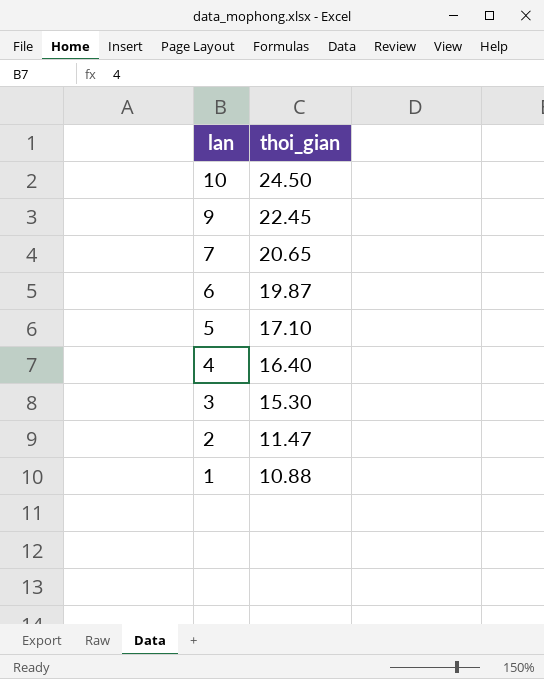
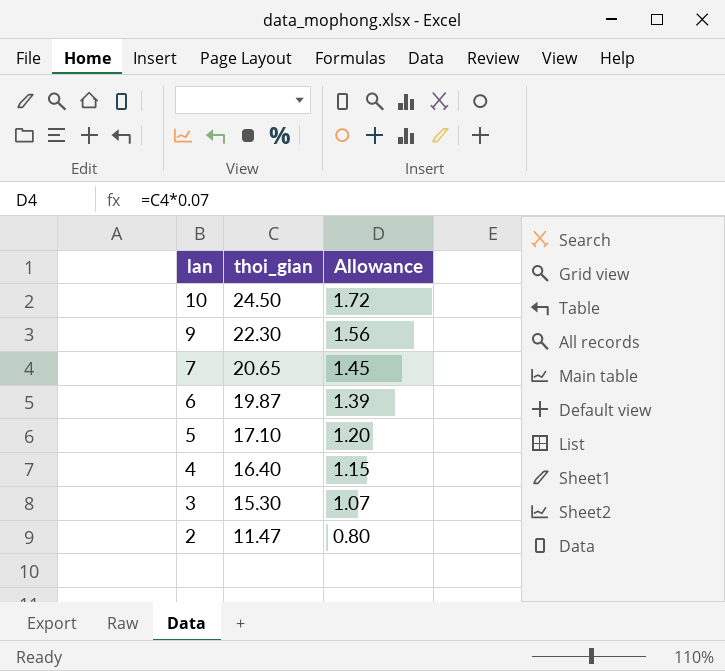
column Allowance | formula: none -> [thoi_gian] * 0.07
row 1: 10.88 -> none
9 | thoi_gian: 22.45 -> 22.30

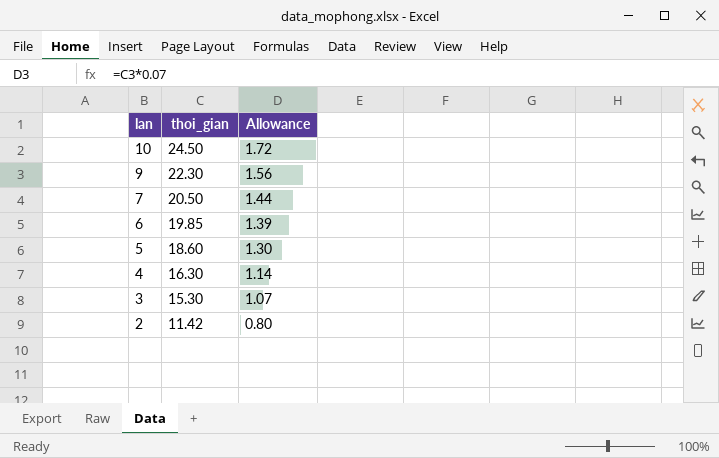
7 | thoi_gian: 20.65 -> 20.50
7 | Allowance: 1.45 -> 1.44
6 | thoi_gian: 19.87 -> 19.85
5 | thoi_gian: 17.10 -> 18.60
5 | Allowance: 1.20 -> 1.30
4 | thoi_gian: 16.40 -> 16.30
4 | Allowance: 1.15 -> 1.14
2 | thoi_gian: 11.47 -> 11.42

